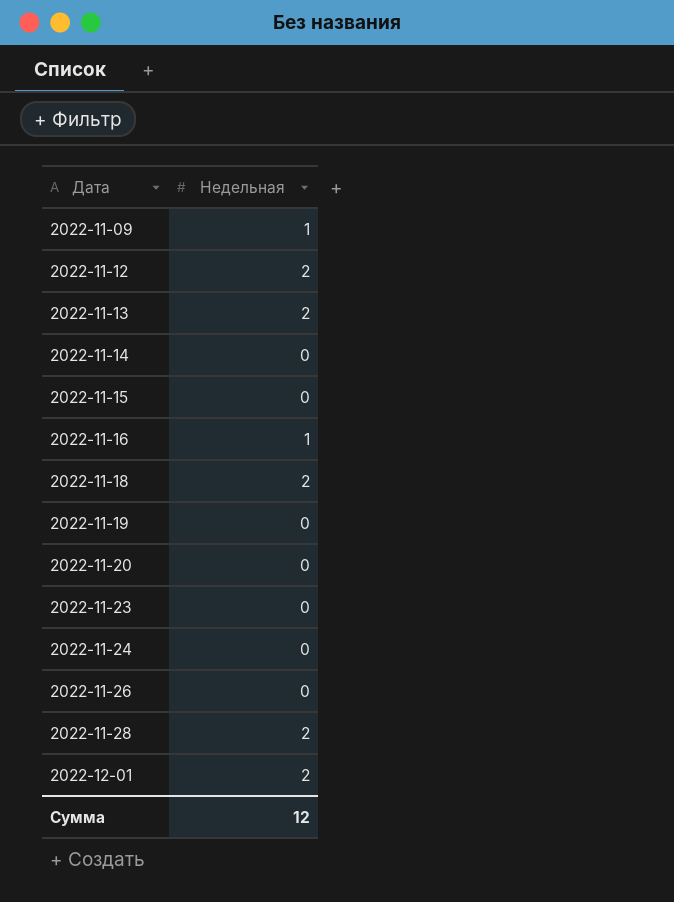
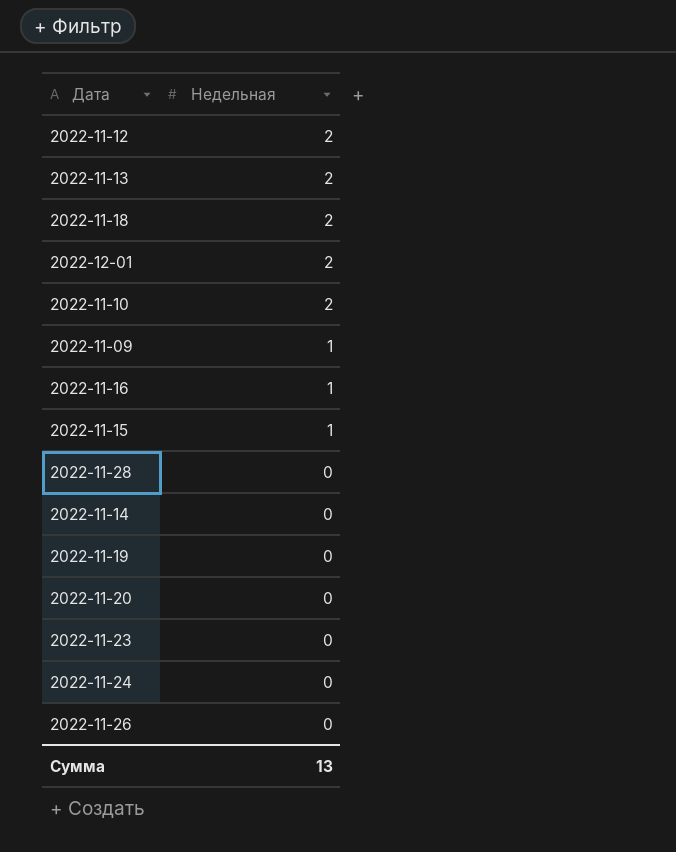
row order: Дата ascending -> Недельная descending
row 2022-11-10: none -> 2
2022-11-15 | Недельная: 0 -> 1
2022-11-28 | Недельная: 2 -> 0
Сумма | Недельная: 12 -> 13

